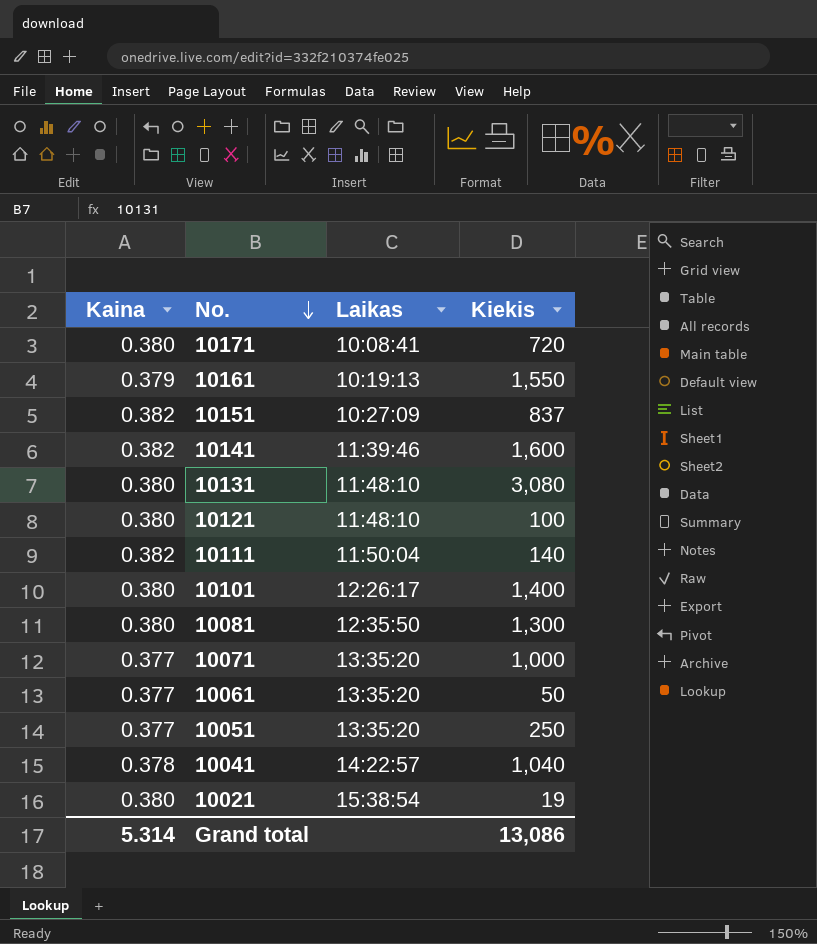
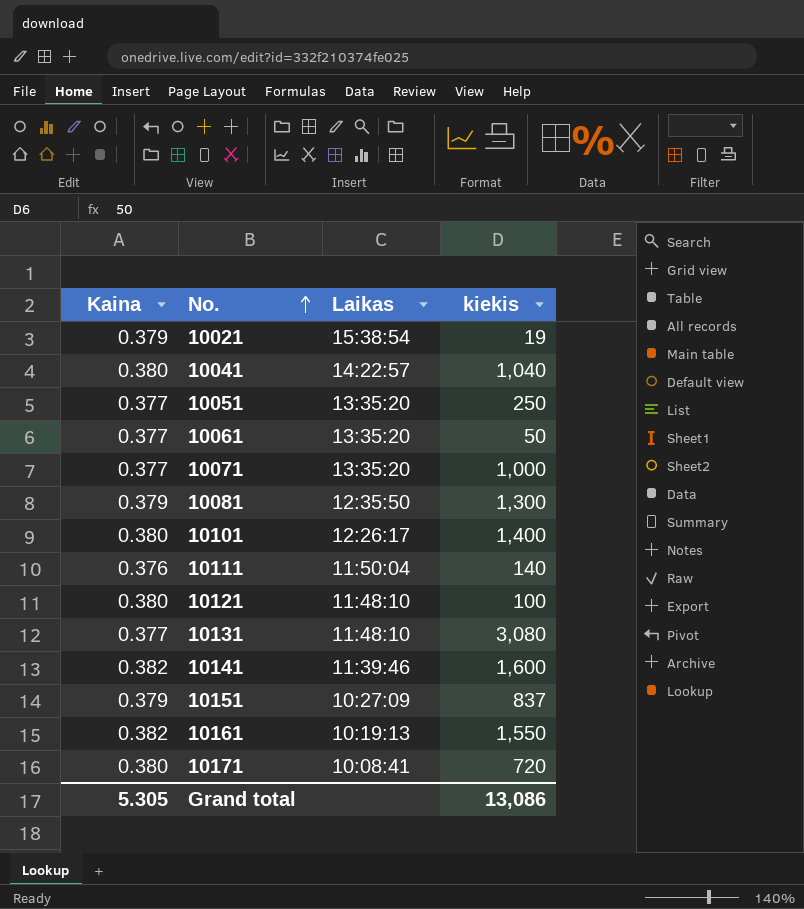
row order: No. descending -> No. ascending
column name: Kiekis -> kiekis
10021 | Kaina: 0.380 -> 0.379
10041 | Kaina: 0.378 -> 0.380
10081 | Kaina: 0.380 -> 0.379
10111 | Kaina: 0.382 -> 0.376
10131 | Kaina: 0.380 -> 0.377
10151 | Kaina: 0.382 -> 0.379
10161 | Kaina: 0.379 -> 0.382
Grand total | Kaina: 5.314 -> 5.305

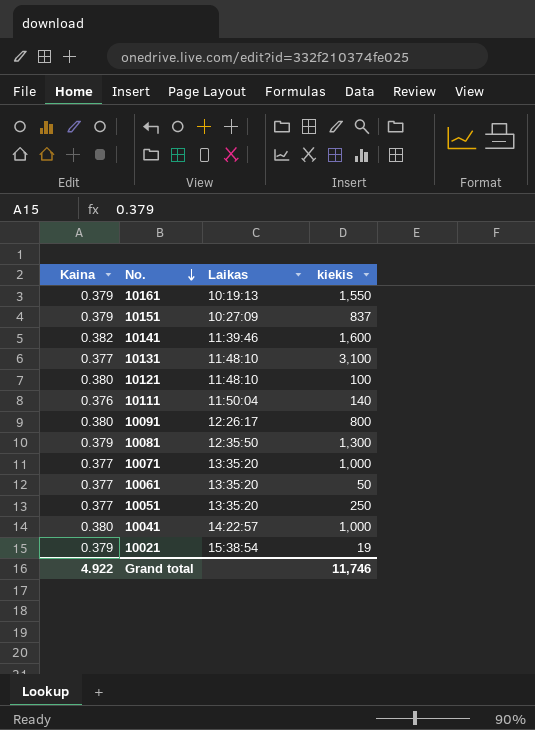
row order: No. ascending -> No. descending
row 10101: 0.380 | 12:26:17 | 1,400 -> none
row 10171: 0.380 | 10:08:41 | 720 -> none
10161 | Kaina: 0.382 -> 0.379
10131 | kiekis: 3,080 -> 3,100
row 10091: none -> 0.380 | 12:26:17 | 800
10041 | kiekis: 1,040 -> 1,000
Grand total | Kaina: 5.305 -> 4.922
Grand total | kiekis: 13,086 -> 11,746

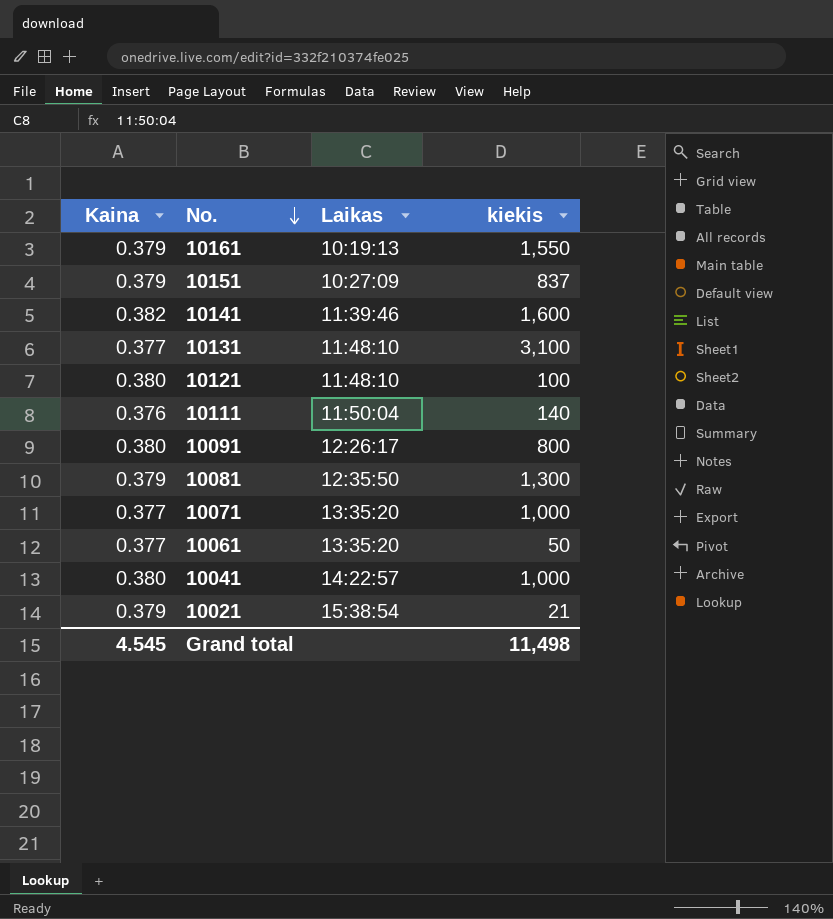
row 10051: 0.377 | 13:35:20 | 250 -> none
10021 | kiekis: 19 -> 21
Grand total | Kaina: 4.922 -> 4.545
Grand total | kiekis: 11,746 -> 11,498

